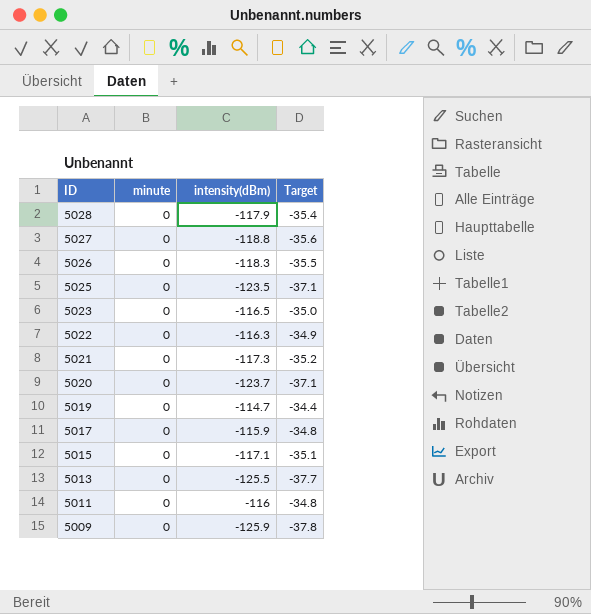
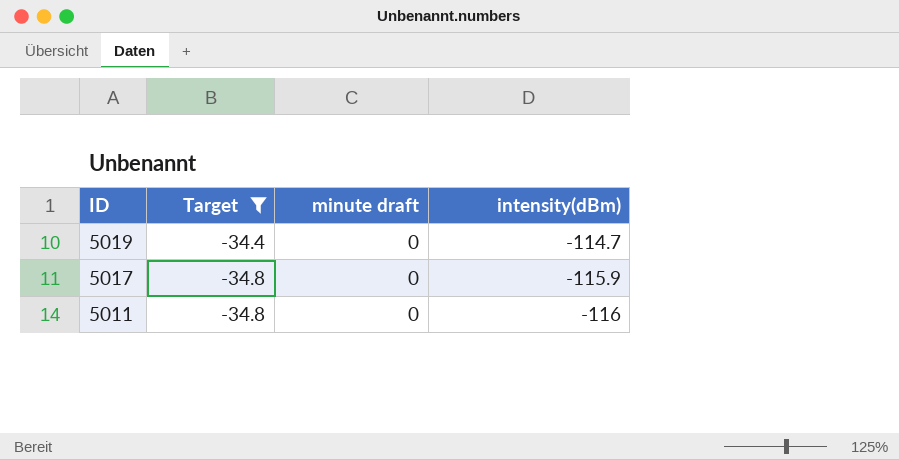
filter: none -> Target >= -34.8
column Target | position: 4 -> 2
column name: minute -> minute draft

